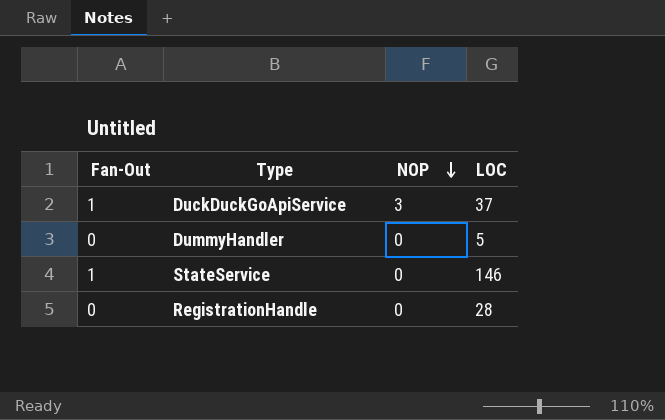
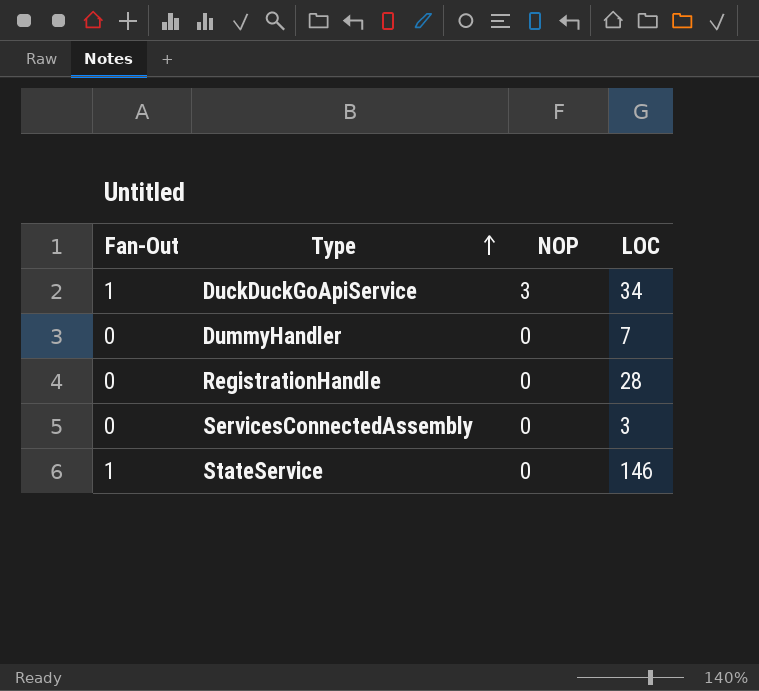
row order: NOP descending -> Type ascending
DuckDuckGoApiService | LOC: 37 -> 34
DummyHandler | LOC: 5 -> 7
row ServicesConnectedAssembly: none -> 0 | 0 | 3

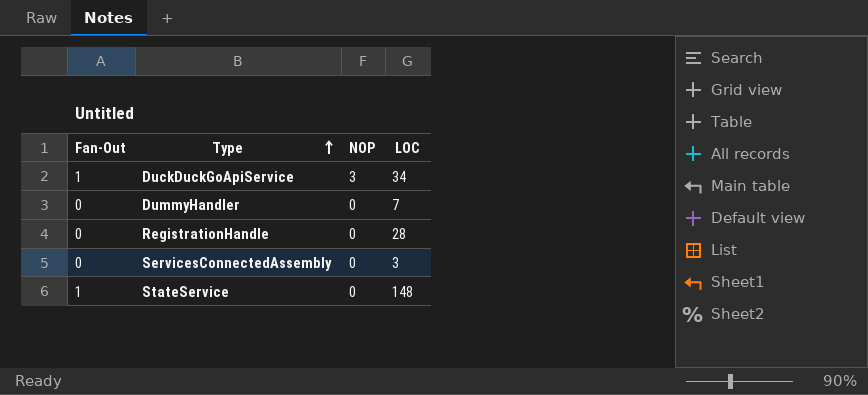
StateService | LOC: 146 -> 148

